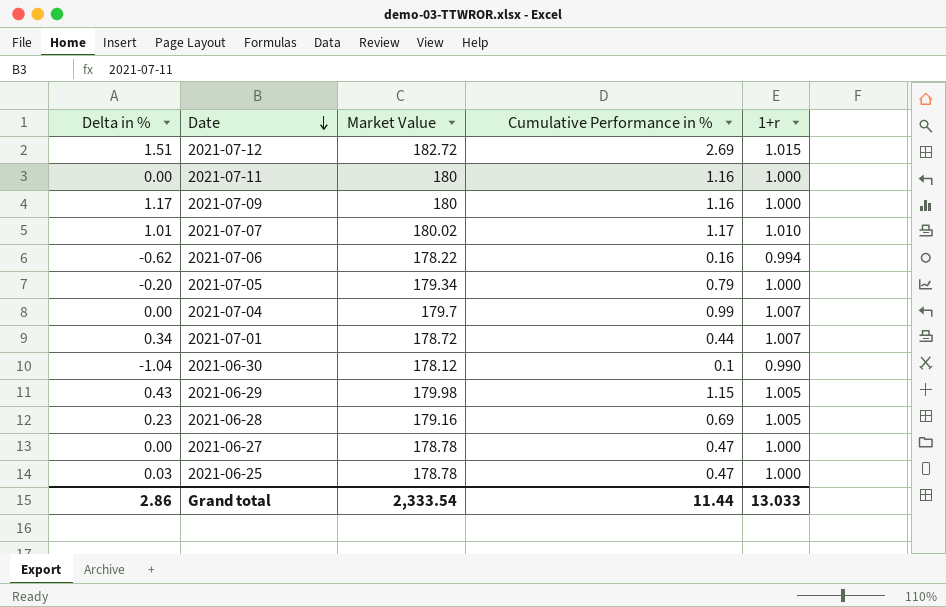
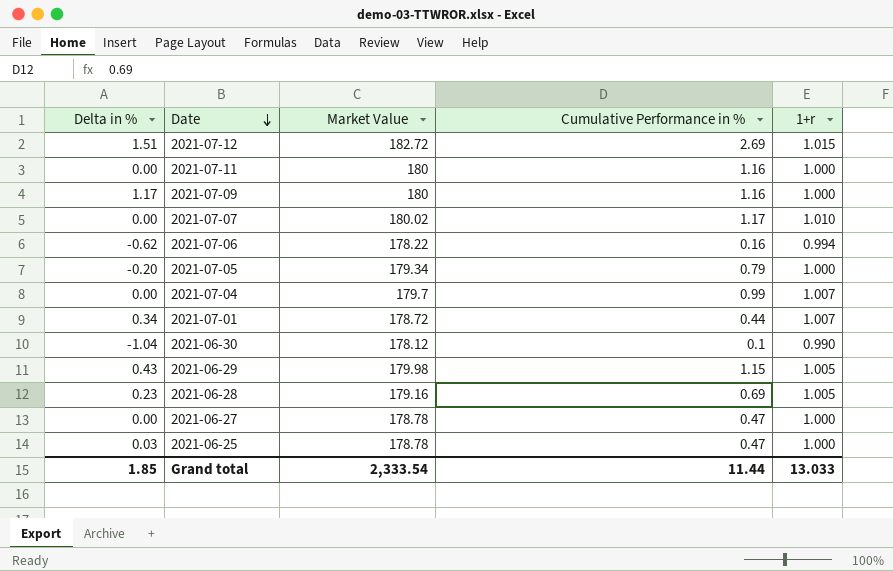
2021-07-07 | Delta in %: 1.01 -> 0.00
Grand total | Delta in %: 2.86 -> 1.85

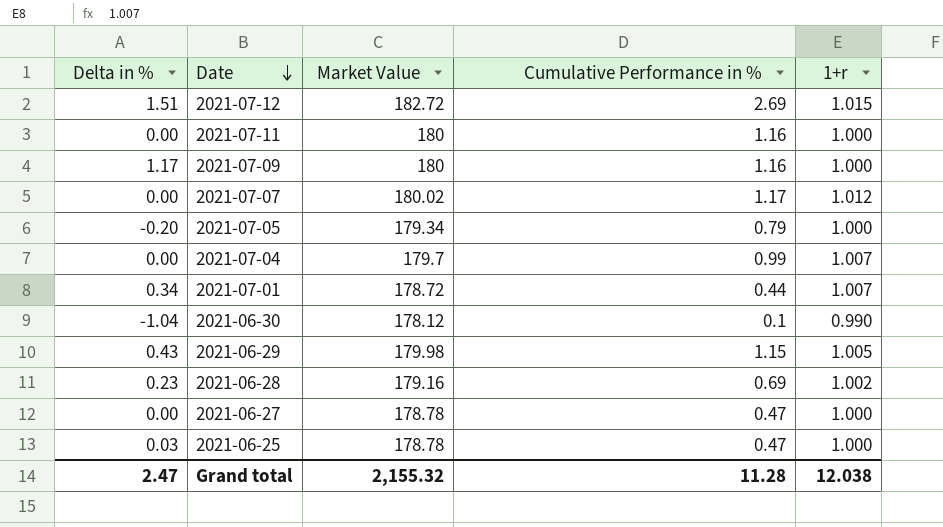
row 2021-07-06: -0.62 | 178.22 | 0.16 | 0.994 -> none
2021-07-07 | 1+r: 1.010 -> 1.012
2021-06-28 | 1+r: 1.005 -> 1.002
Grand total | Delta in %: 1.85 -> 2.47
Grand total | Market Value: 2,333.54 -> 2,155.32
Grand total | Cumulative Performance in %: 11.44 -> 11.28
Grand total | 1+r: 13.033 -> 12.038

